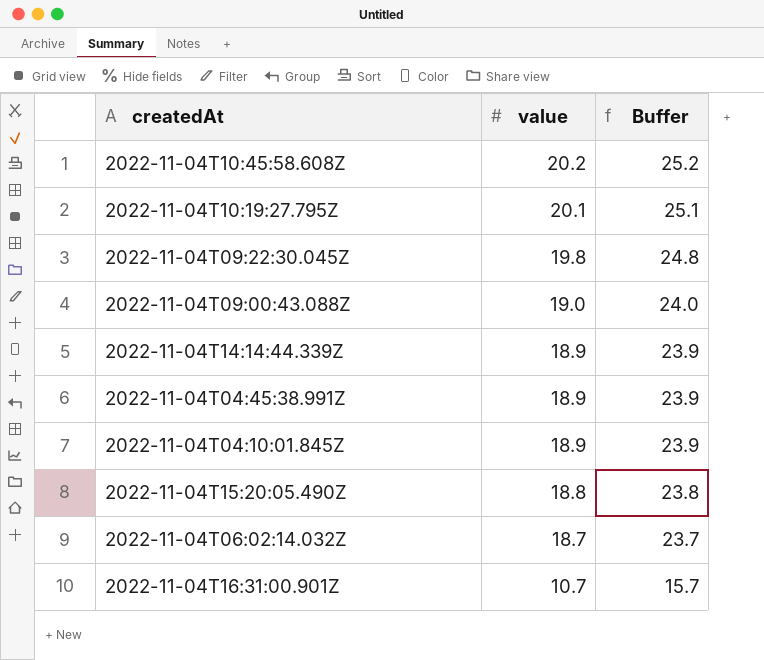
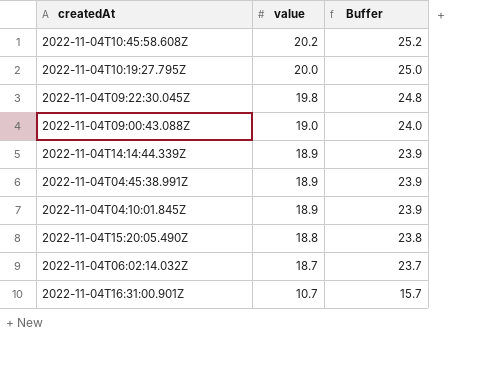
2022-11-04T10:19:27.795Z | value: 20.1 -> 20.0
2022-11-04T10:19:27.795Z | Buffer: 25.1 -> 25.0

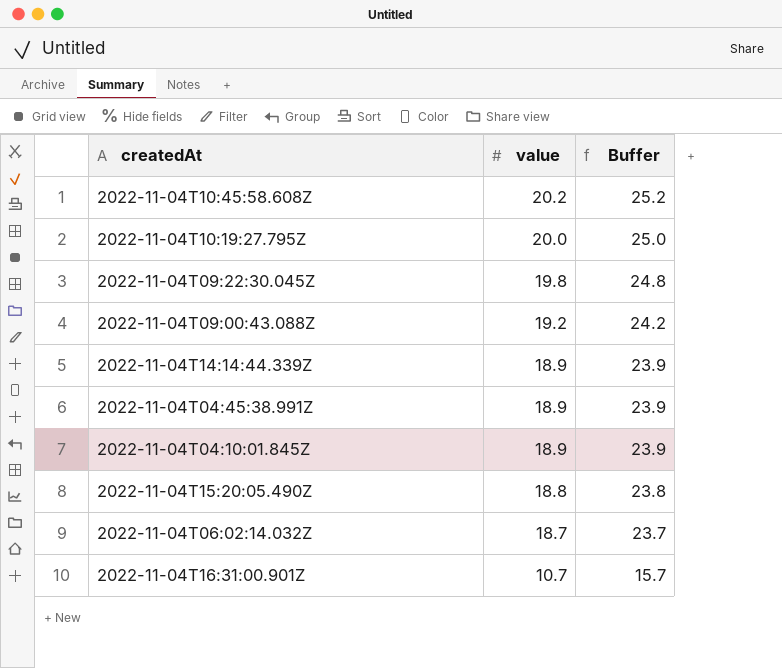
2022-11-04T09:00:43.088Z | value: 19.0 -> 19.2
2022-11-04T09:00:43.088Z | Buffer: 24.0 -> 24.2

